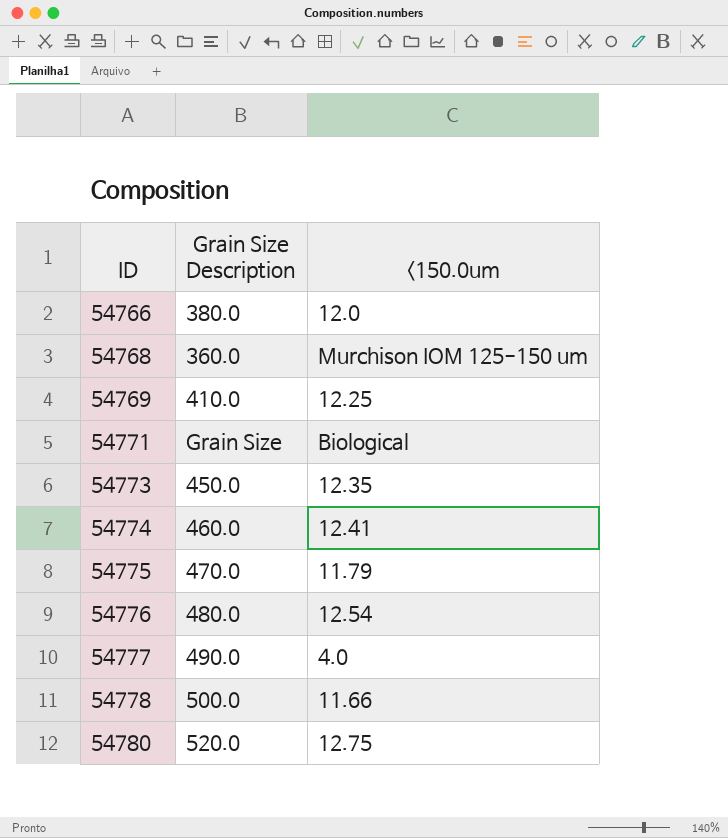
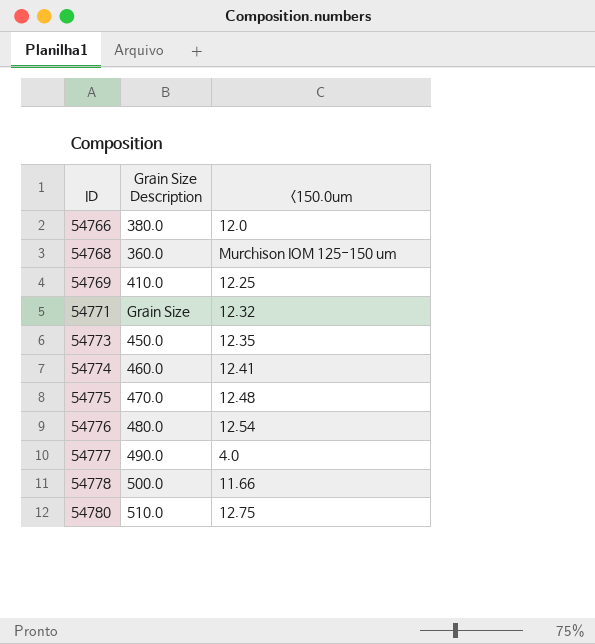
54771 | <150.0um: Biological -> 12.32
54775 | <150.0um: 11.79 -> 12.48
54780 | Grain Size Description: 520.0 -> 510.0

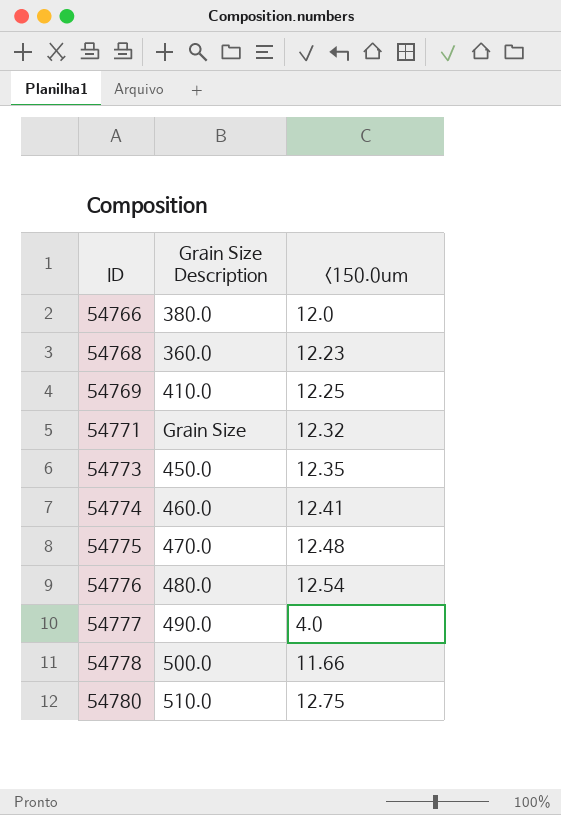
54768 | <150.0um: Murchison IOM 125-150 um -> 12.23

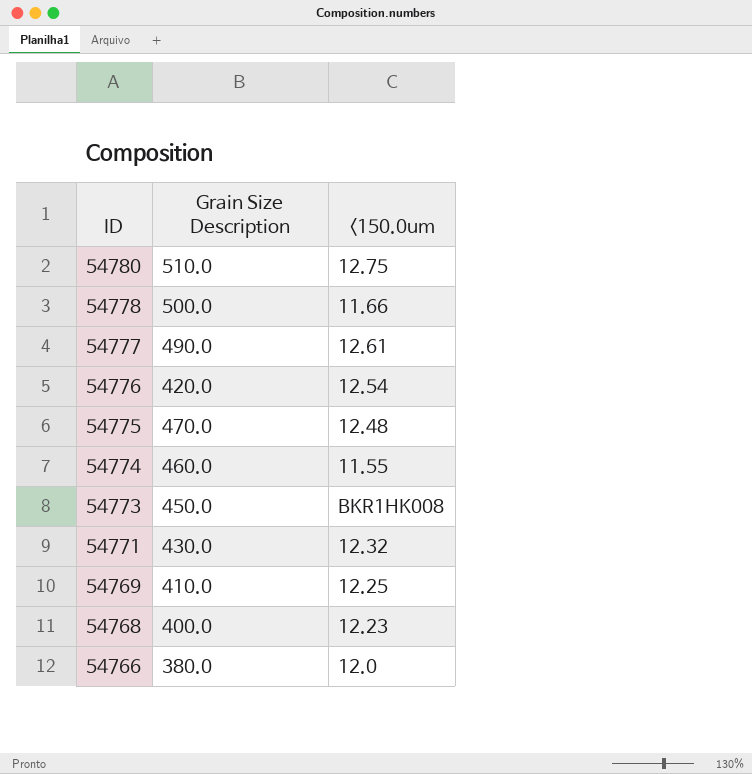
row order: ID ascending -> ID descending
54777 | <150.0um: 4.0 -> 12.61
54776 | Grain Size Description: 480.0 -> 420.0
54774 | <150.0um: 12.41 -> 11.55
54773 | <150.0um: 12.35 -> BKR1HK008
54771 | Grain Size Description: Grain Size -> 430.0
54768 | Grain Size Description: 360.0 -> 400.0

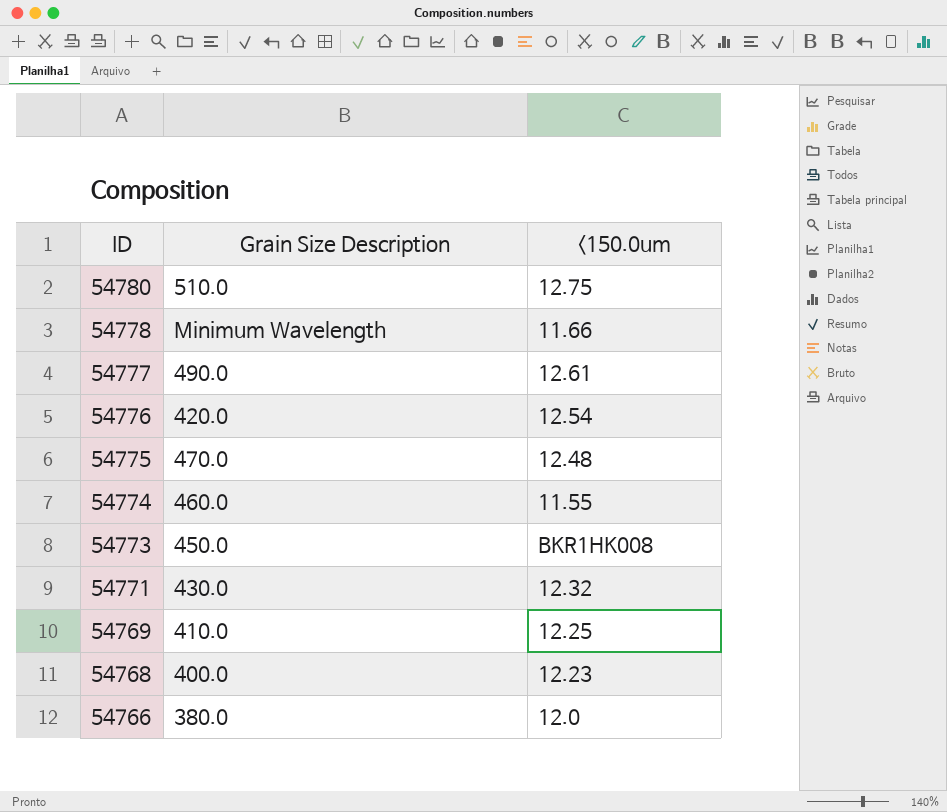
54778 | Grain Size Description: 500.0 -> Minimum Wavelength

